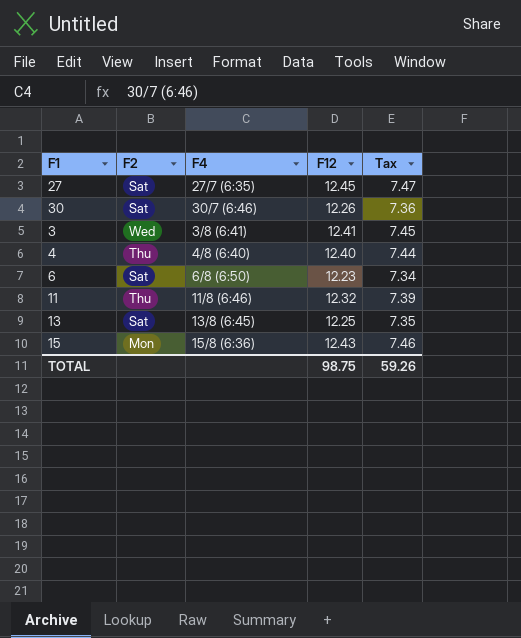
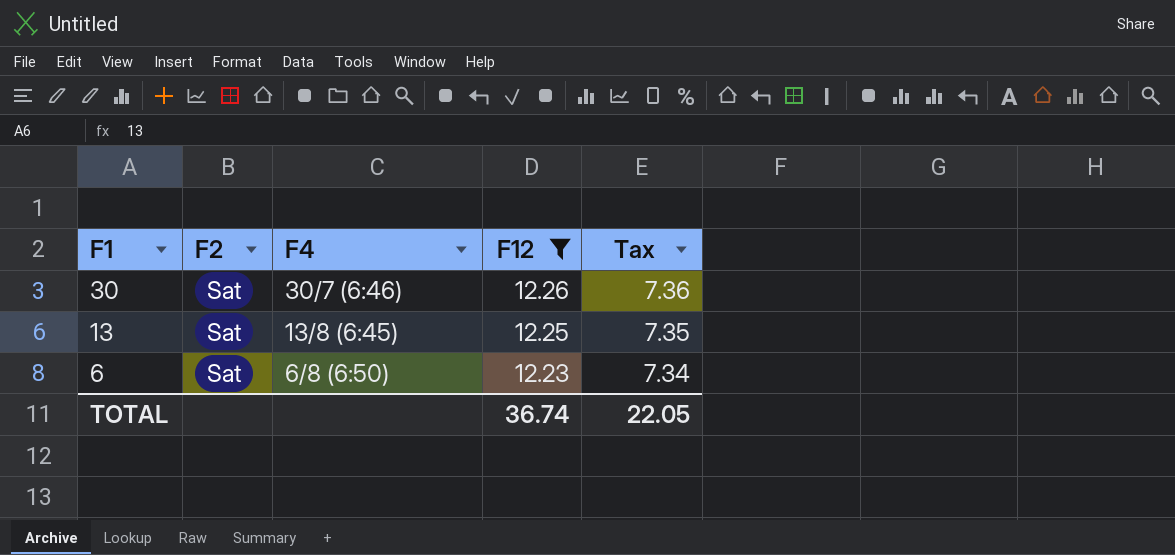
filter: none -> F12 <= 12.26
row order: none -> F1 descending
TOTAL | F12: 98.75 -> 36.74
TOTAL | Tax: 59.26 -> 22.05

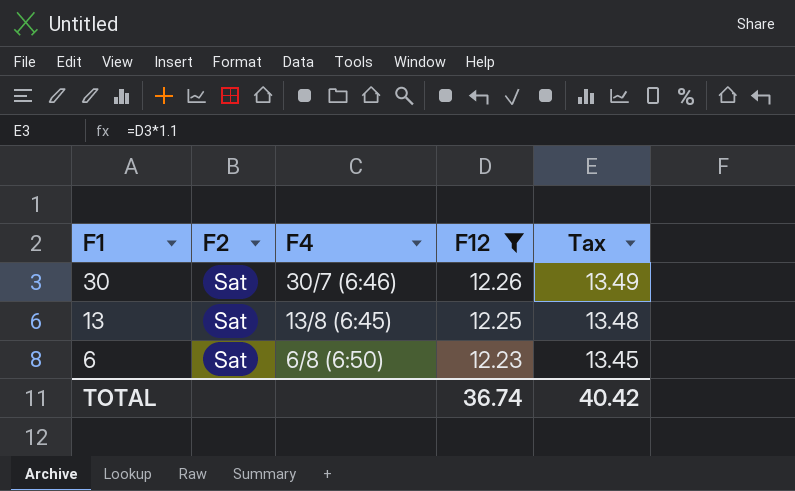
column Tax | formula: [F12] * 0.6 -> [F12] * 1.1
TOTAL | Tax: 22.05 -> 40.42

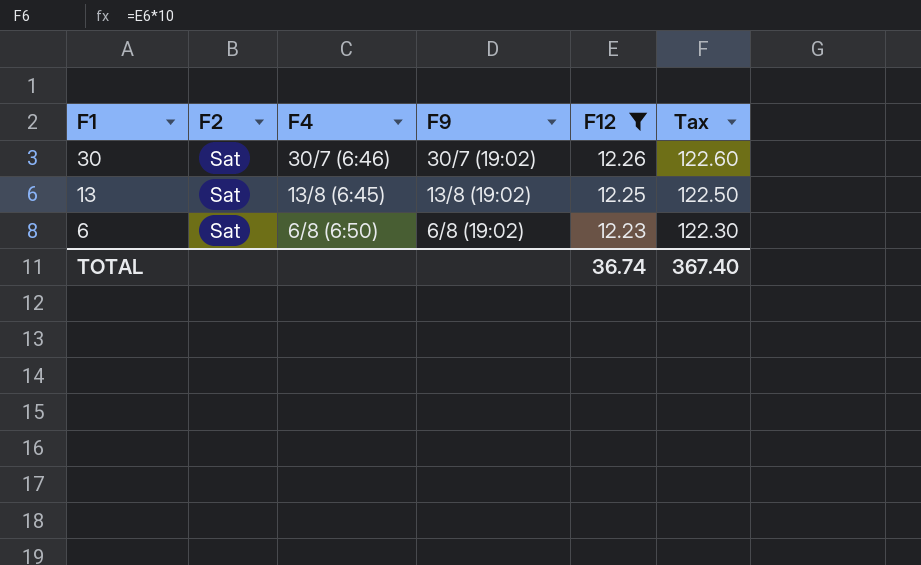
column F9 | position: none -> 4
column Tax | formula: [F12] * 1.1 -> [F12] * 10
TOTAL | Tax: 40.42 -> 367.40

